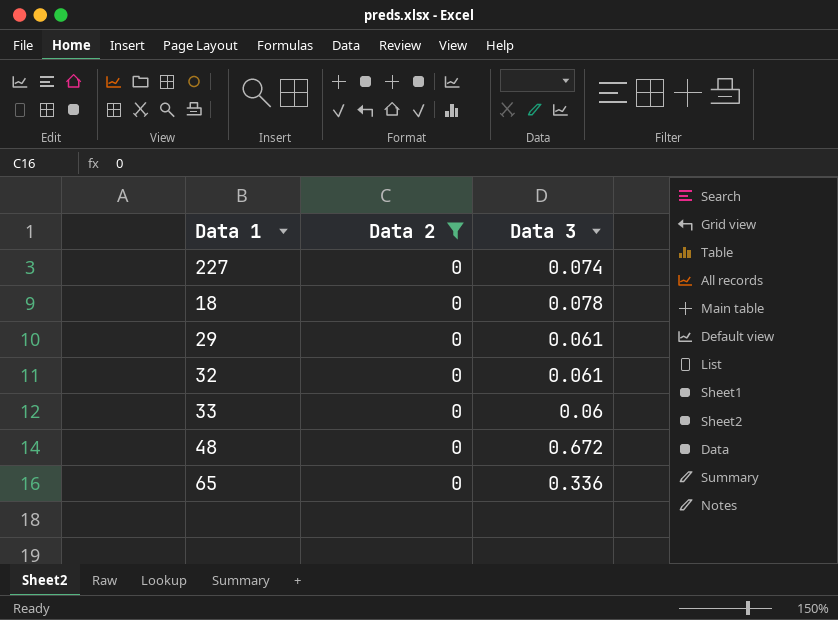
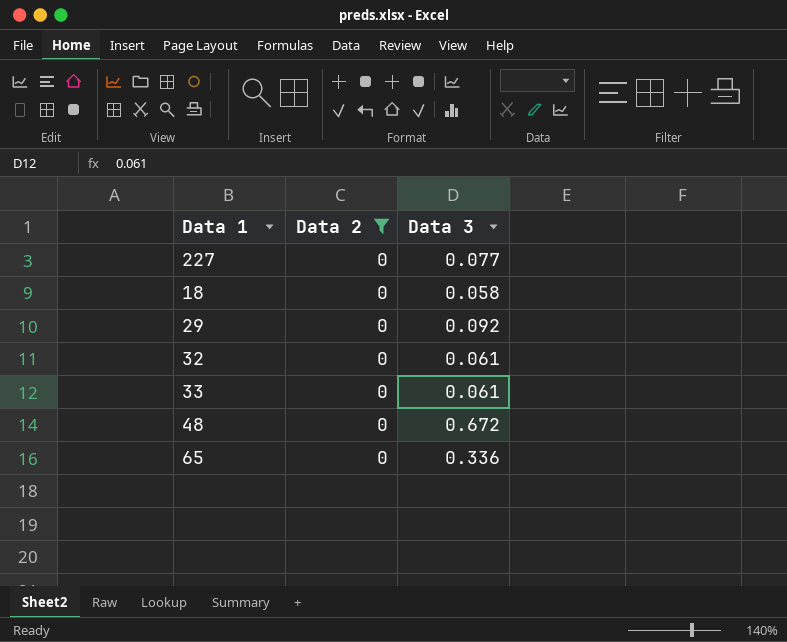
227 | Data 3: 0.074 -> 0.077
18 | Data 3: 0.078 -> 0.058
29 | Data 3: 0.061 -> 0.092
33 | Data 3: 0.06 -> 0.061

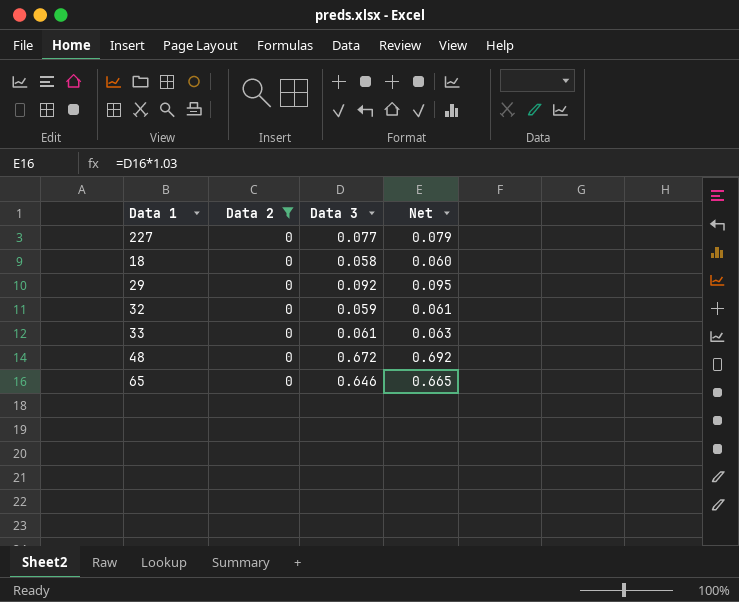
column Net | formula: none -> [Data 3] * 1.03
32 | Data 3: 0.061 -> 0.059
65 | Data 3: 0.336 -> 0.646

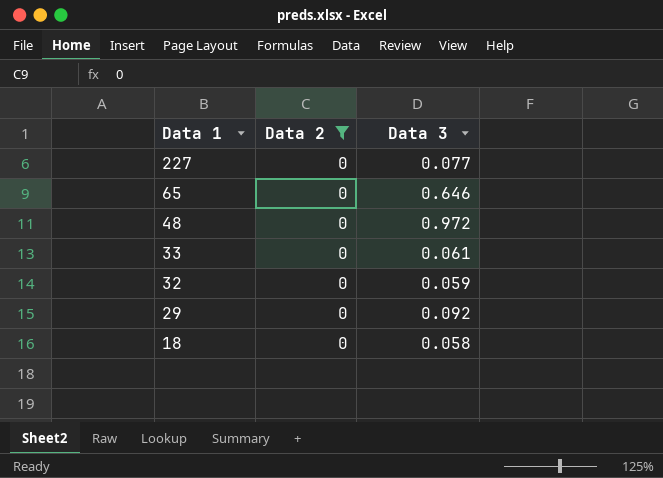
row order: none -> Data 1 descending
column Net | formula: [Data 3] * 1.03 -> none
48 | Data 3: 0.672 -> 0.972

